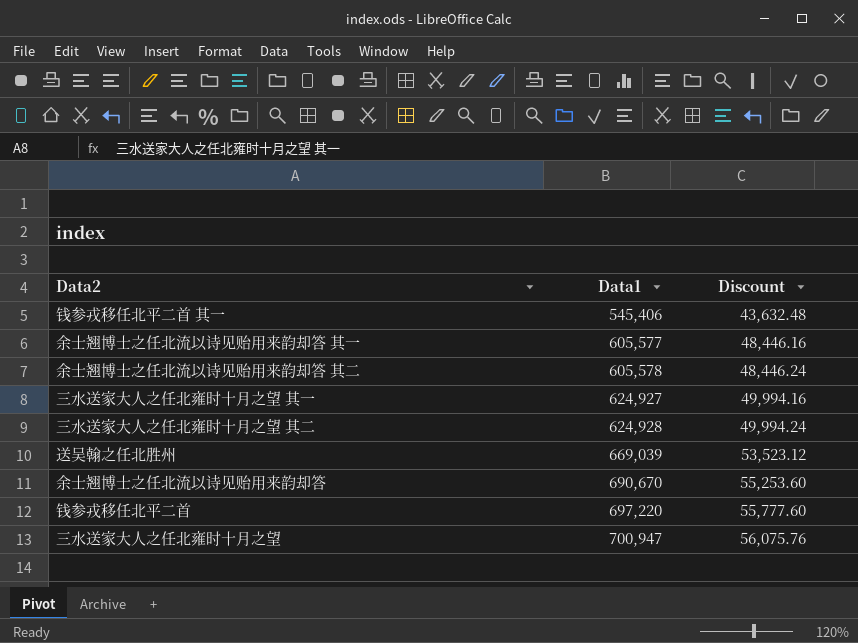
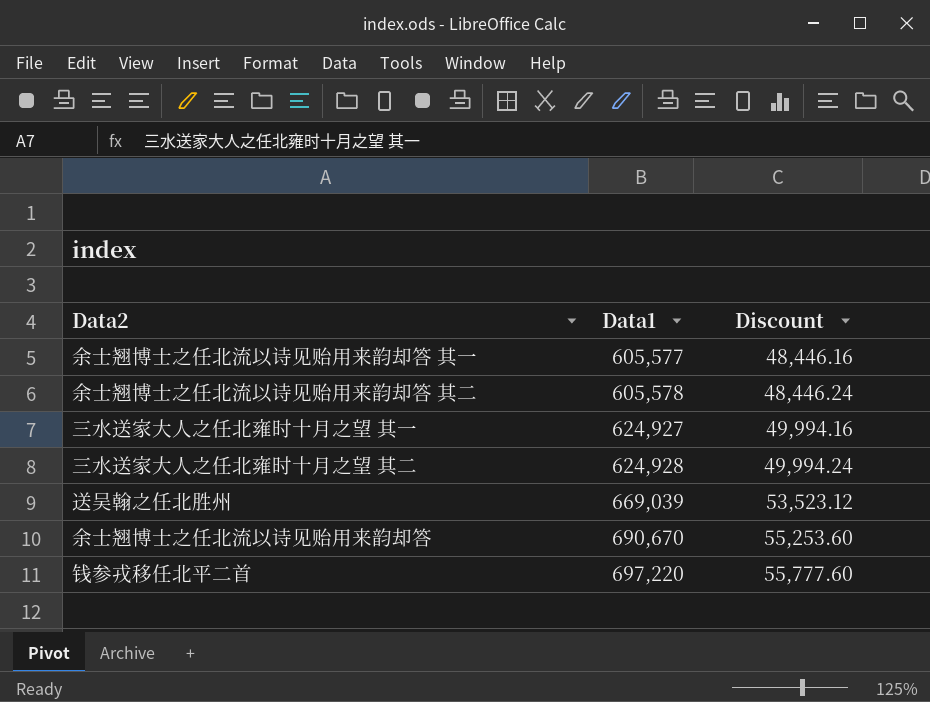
row 钱参戎移任北平二首 其一: 545,406 | 43,632.48 -> none
row 三水送家大人之任北雍时十月之望: 700,947 | 56,075.76 -> none

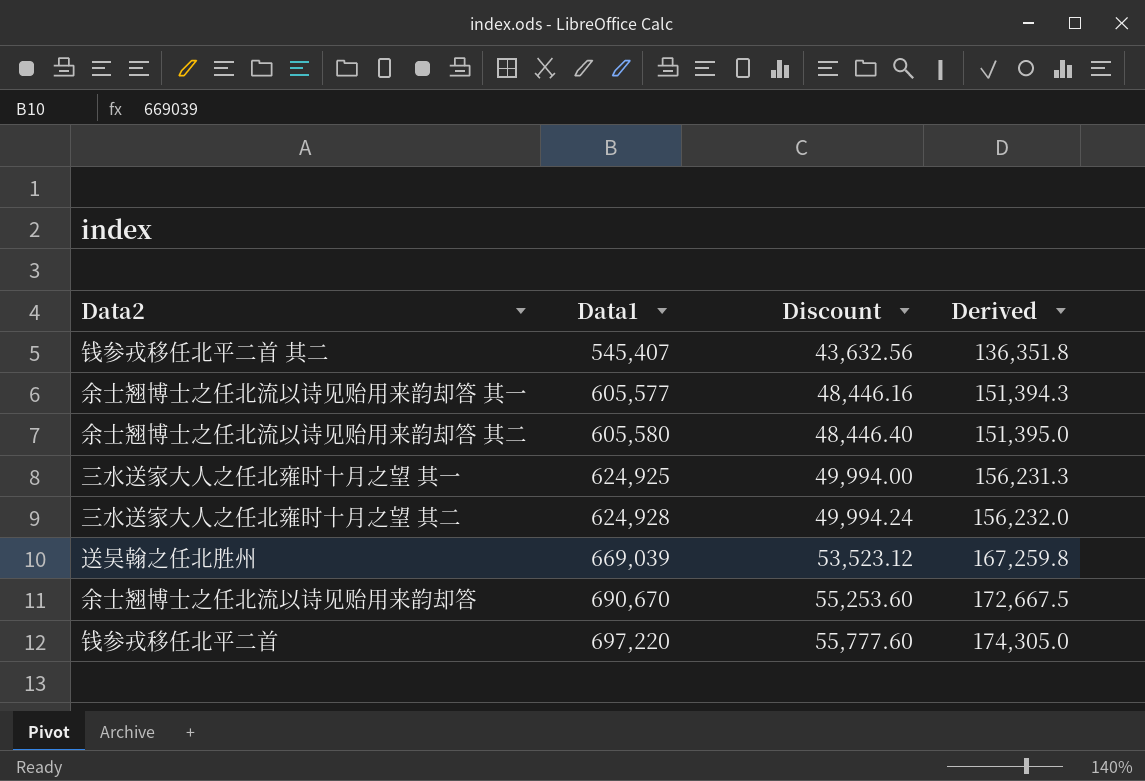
column Derived | formula: none -> [Data1] * 0.25
row 钱参戎移任北平二首 其二: none -> 545,407 | 43,632.56 | 136,351.8
余士翘博士之任北流以诗见贻用来韵却答 其二 | Data1: 605,578 -> 605,580
余士翘博士之任北流以诗见贻用来韵却答 其二 | Discount: 48,446.24 -> 48,446.40
三水送家大人之任北雍时十月之望 其一 | Data1: 624,927 -> 624,925
三水送家大人之任北雍时十月之望 其一 | Discount: 49,994.16 -> 49,994.00

